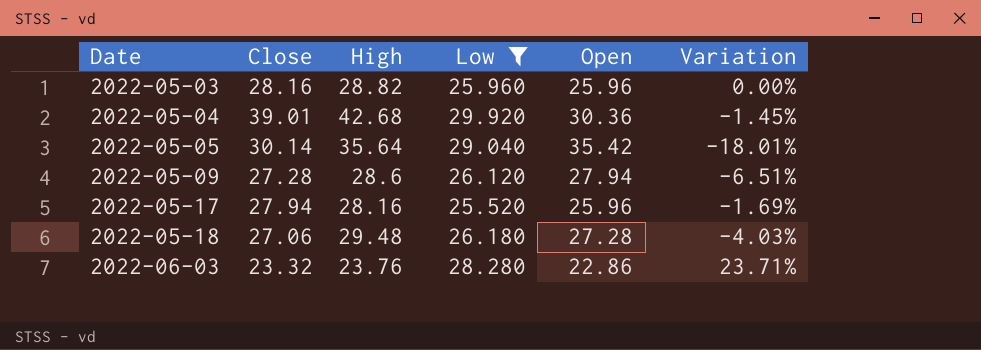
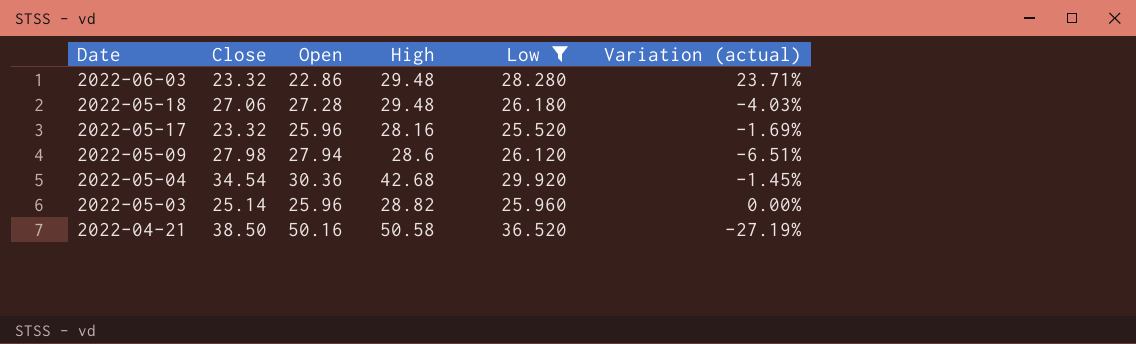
row order: Date ascending -> Date descending
column Open | position: 5 -> 3
column name: Variation -> Variation (actual)
row 2022-05-05: 30.14 | 35.64 | 29.040 | 35.42 | -18.01% -> none
2022-06-03 | High: 23.76 -> 29.48
2022-05-17 | Close: 27.94 -> 23.32
2022-05-09 | Close: 27.28 -> 27.98
2022-05-04 | Close: 39.01 -> 34.54
2022-05-03 | Close: 28.16 -> 25.14
row 2022-04-21: none -> 38.50 | 50.16 | 50.58 | 36.520 | -27.19%

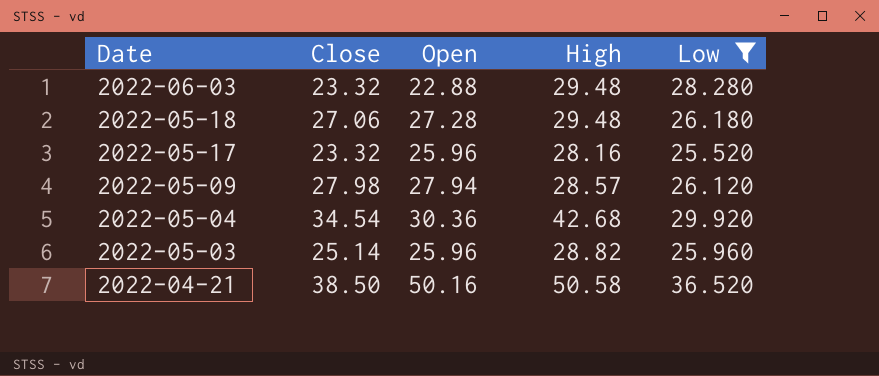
column Variation (actual) | formula: ([Low] - [Open]) / [Open] -> none
2022-06-03 | Open: 22.86 -> 22.88
2022-05-09 | High: 28.6 -> 28.57

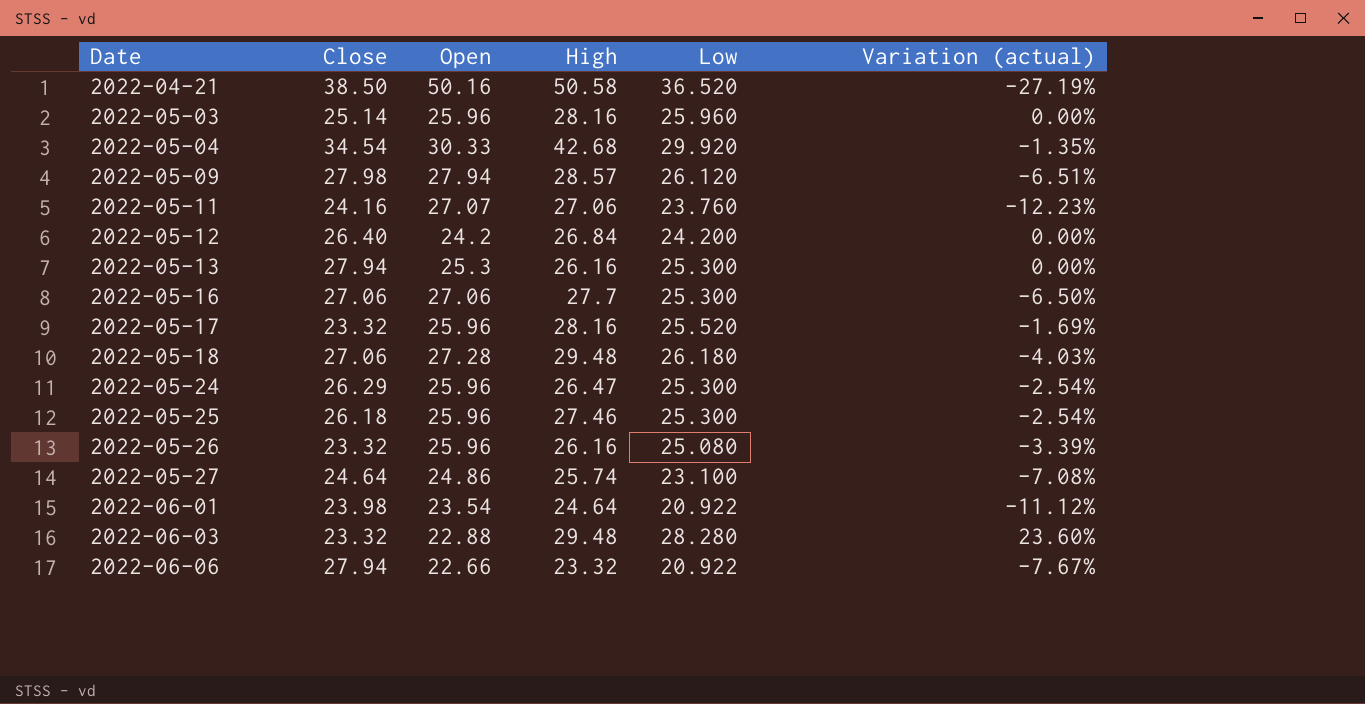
filter: Low >= 25.520 -> none
row order: Date descending -> Date ascending
column Variation (actual) | formula: none -> ([Low] - [Open]) / [Open]
2022-05-03 | High: 28.82 -> 28.16
2022-05-04 | Open: 30.36 -> 30.33

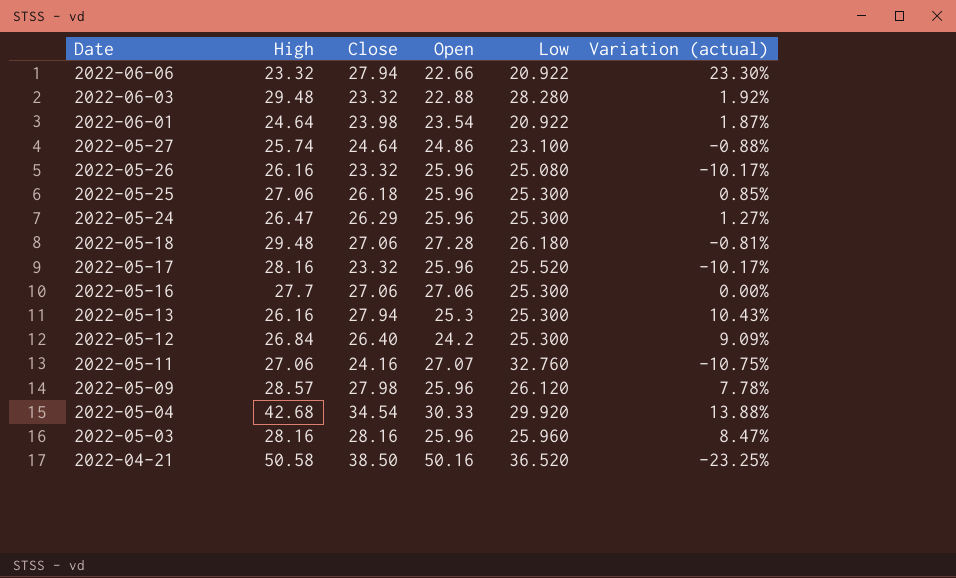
row order: Date ascending -> Date descending
column High | position: 4 -> 2
column Variation (actual) | formula: ([Low] - [Open]) / [Open] -> ([Close] - [Open]) / [Open]
2022-05-25 | High: 27.46 -> 27.06
2022-05-12 | Low: 24.200 -> 25.300
2022-05-11 | Low: 23.760 -> 32.760
2022-05-09 | Open: 27.94 -> 25.96
2022-05-03 | Close: 25.14 -> 28.16

